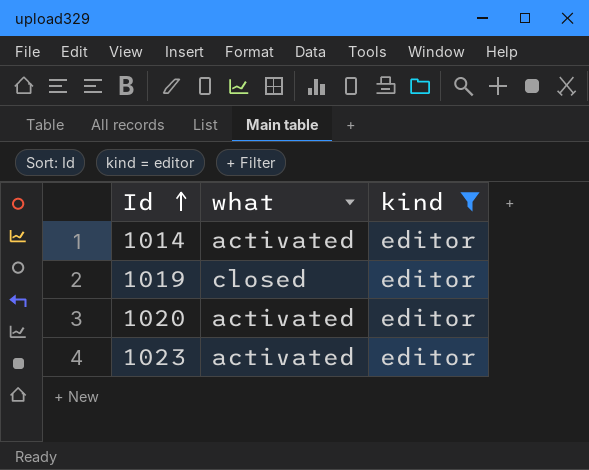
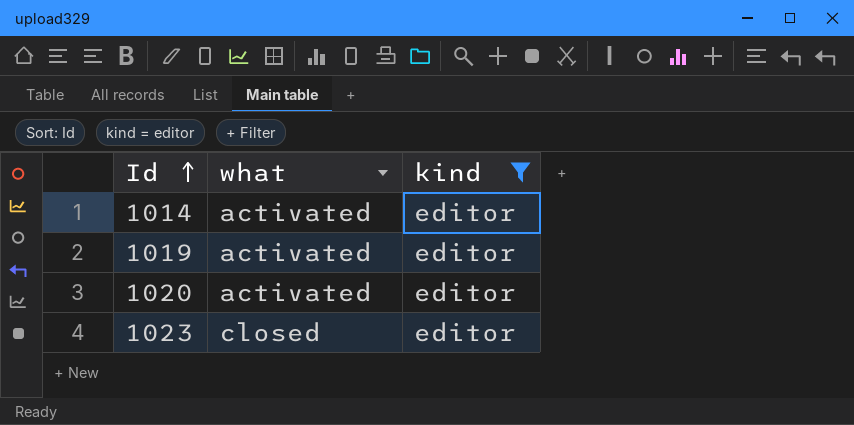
1019 | what: closed -> activated
1023 | what: activated -> closed

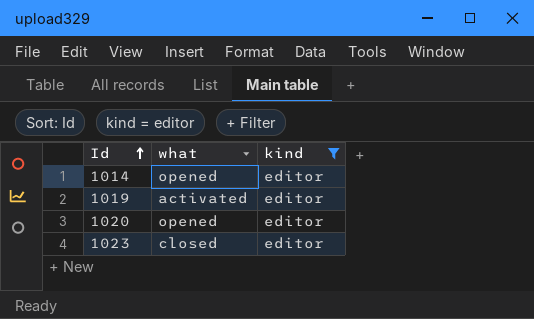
1014 | what: activated -> opened
1020 | what: activated -> opened

